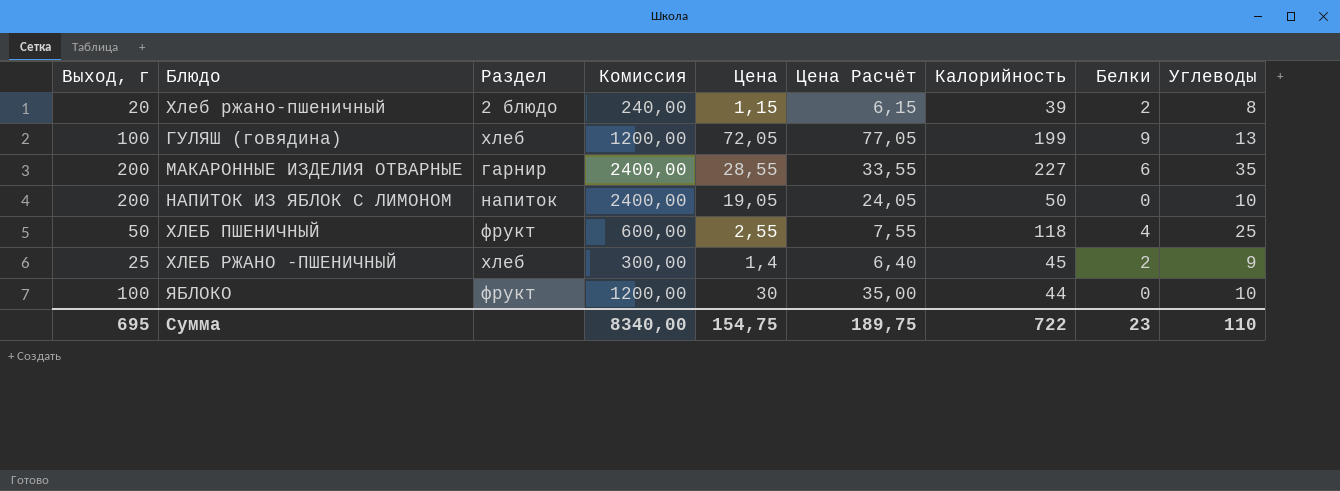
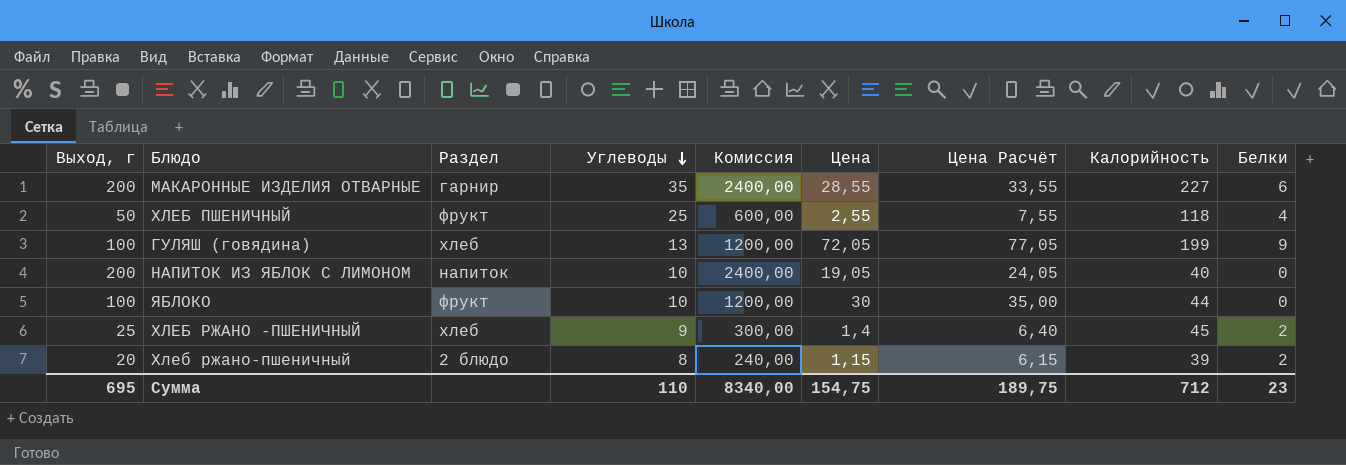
row order: none -> Углеводы descending
column Углеводы | position: 9 -> 4
НАПИТОК ИЗ ЯБЛОК С ЛИМОНОМ | Калорийность: 50 -> 40
Сумма | Калорийность: 722 -> 712

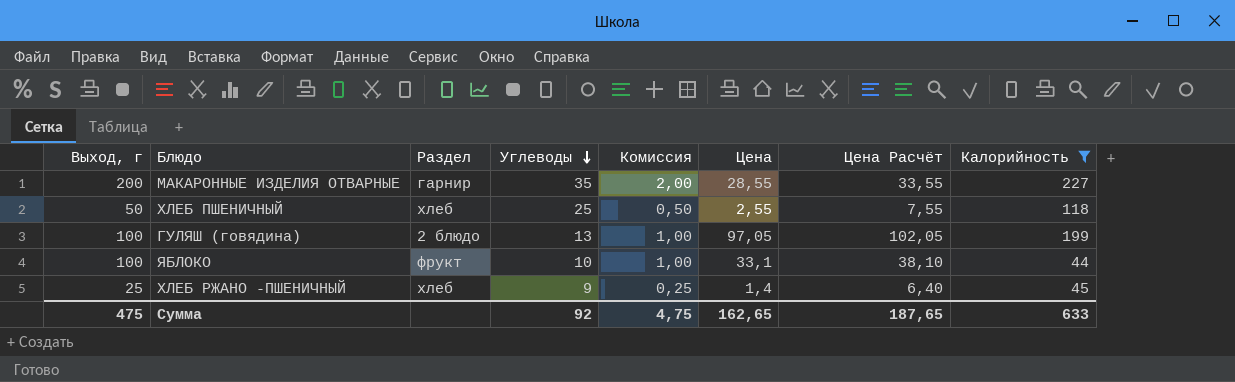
filter: none -> Калорийность >= 44
column Белки | position: 9 -> none
column Комиссия | formula: [Выход, г] * 12 -> [Выход, г] * 0,01
ХЛЕБ ПШЕНИЧНЫЙ | Раздел: фрукт -> хлеб
ГУЛЯШ (говядина) | Раздел: хлеб -> 2 блюдо
ГУЛЯШ (говядина) | Цена: 72,05 -> 97,05
ГУЛЯШ (говядина) | Цена Расчёт: 77,05 -> 102,05
ЯБЛОКО | Цена: 30 -> 33,1
ЯБЛОКО | Цена Расчёт: 35,00 -> 38,10
Сумма | Выход, г: 695 -> 475
Сумма | Углеводы: 110 -> 92
Сумма | Комиссия: 8340,00 -> 4,75
Сумма | Цена: 154,75 -> 162,65
Сумма | Цена Расчёт: 189,75 -> 187,65
Сумма | Калорийность: 712 -> 633

